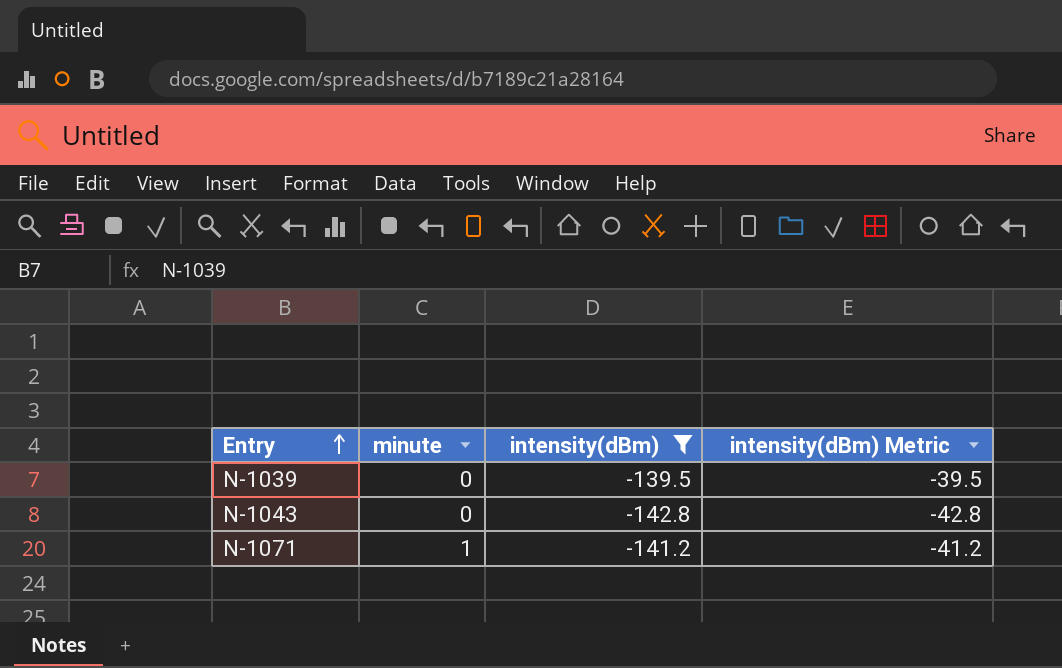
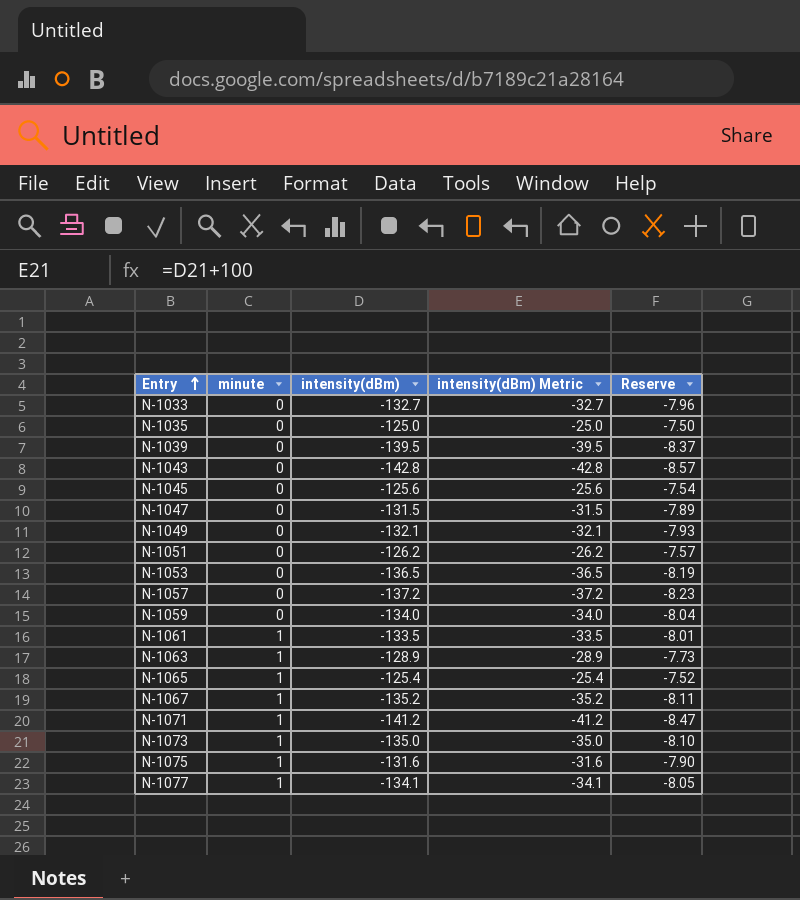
filter: intensity(dBm) <= -139.5 -> none
column Reserve | formula: none -> [intensity(dBm)] * 0.06

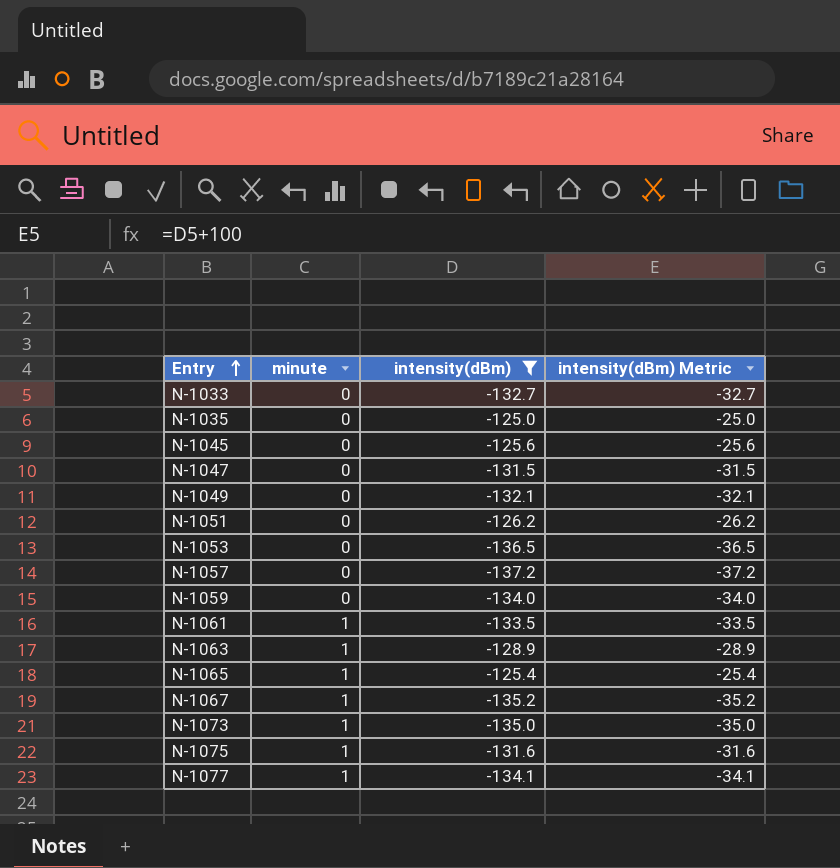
filter: none -> intensity(dBm) >= -137.2
column Reserve | formula: [intensity(dBm)] * 0.06 -> none

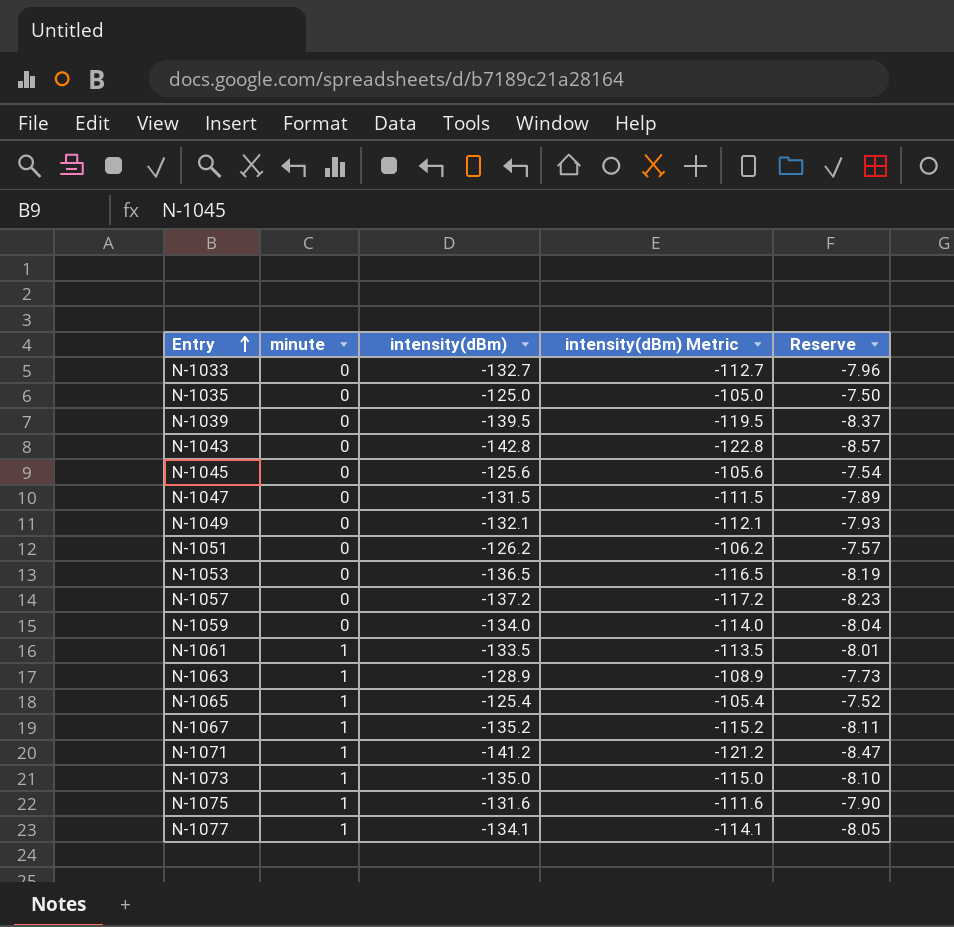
filter: intensity(dBm) >= -137.2 -> none
column intensity(dBm) Metric | formula: [intensity(dBm)] + 100 -> [intensity(dBm)] + 20
column Reserve | formula: none -> [intensity(dBm)] * 0.06

